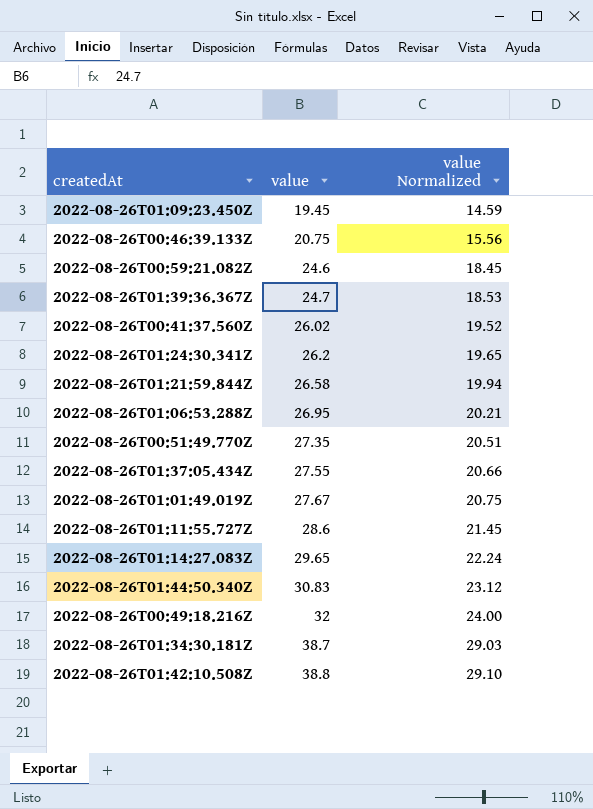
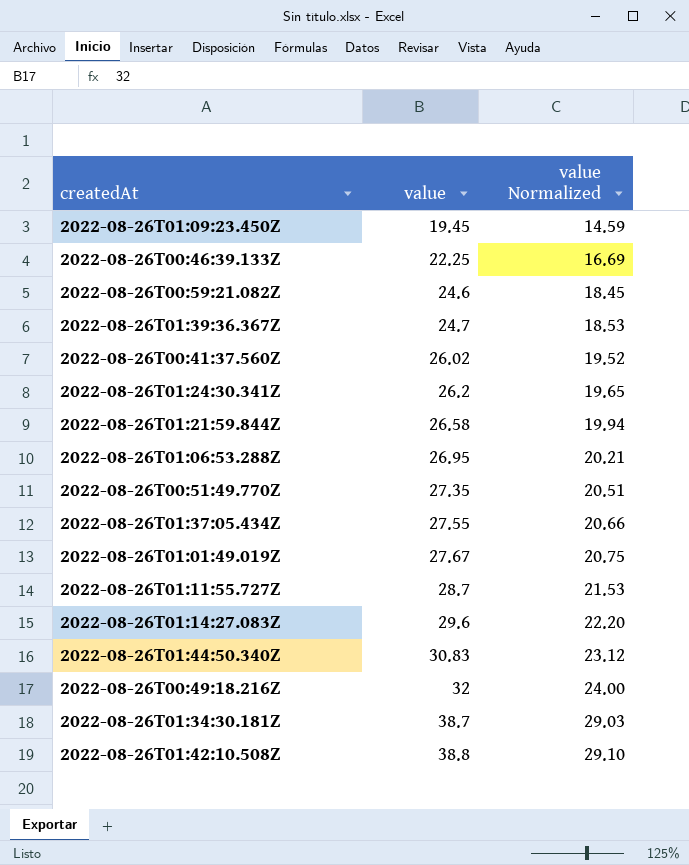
2022-08-26T00:46:39.133Z | value: 20.75 -> 22.25
2022-08-26T00:46:39.133Z | value Normalized: 15.56 -> 16.69
2022-08-26T01:11:55.727Z | value: 28.6 -> 28.7
2022-08-26T01:11:55.727Z | value Normalized: 21.45 -> 21.53
2022-08-26T01:14:27.083Z | value: 29.65 -> 29.6
2022-08-26T01:14:27.083Z | value Normalized: 22.24 -> 22.20

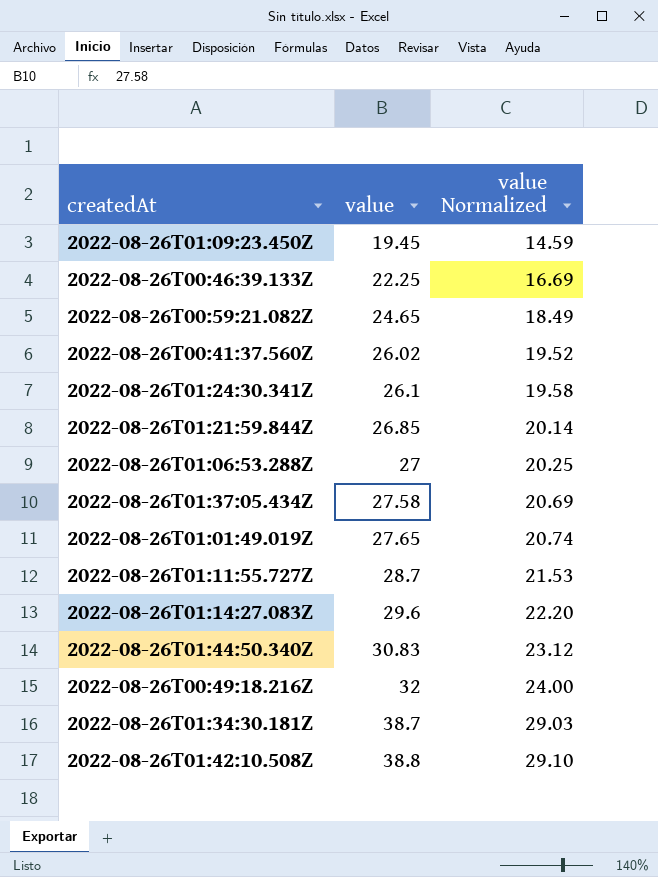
row 2022-08-26T01:39:36.367Z: 24.7 | 18.53 -> none
row 2022-08-26T00:51:49.770Z: 27.35 | 20.51 -> none
2022-08-26T00:59:21.082Z | value: 24.6 -> 24.65
2022-08-26T00:59:21.082Z | value Normalized: 18.45 -> 18.49
2022-08-26T01:24:30.341Z | value: 26.2 -> 26.1
2022-08-26T01:24:30.341Z | value Normalized: 19.65 -> 19.58
2022-08-26T01:21:59.844Z | value: 26.58 -> 26.85
2022-08-26T01:21:59.844Z | value Normalized: 19.94 -> 20.14
2022-08-26T01:06:53.288Z | value: 26.95 -> 27
2022-08-26T01:06:53.288Z | value Normalized: 20.21 -> 20.25
2022-08-26T01:37:05.434Z | value: 27.55 -> 27.58
2022-08-26T01:37:05.434Z | value Normalized: 20.66 -> 20.69
2022-08-26T01:01:49.019Z | value: 27.67 -> 27.65
2022-08-26T01:01:49.019Z | value Normalized: 20.75 -> 20.74

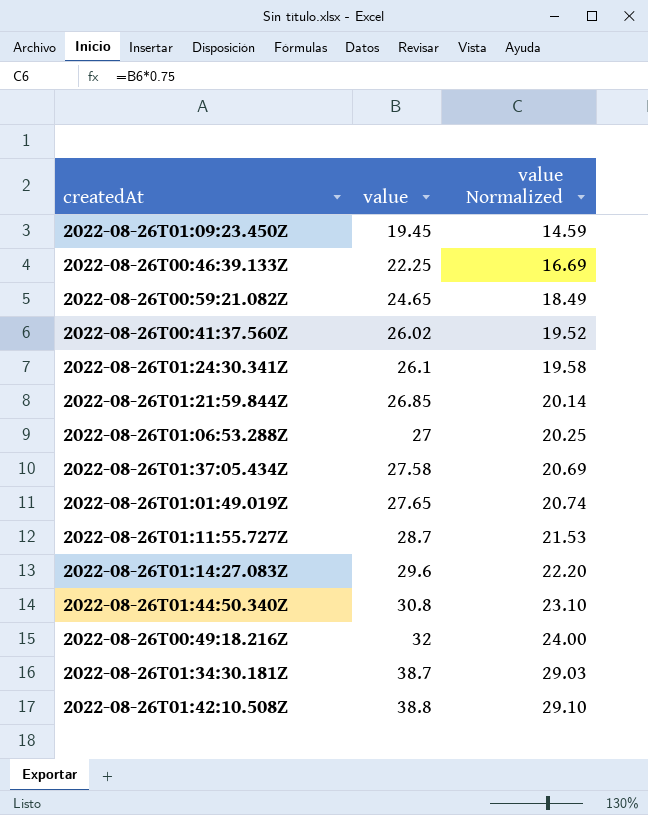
2022-08-26T01:44:50.340Z | value: 30.83 -> 30.8
2022-08-26T01:44:50.340Z | value Normalized: 23.12 -> 23.10

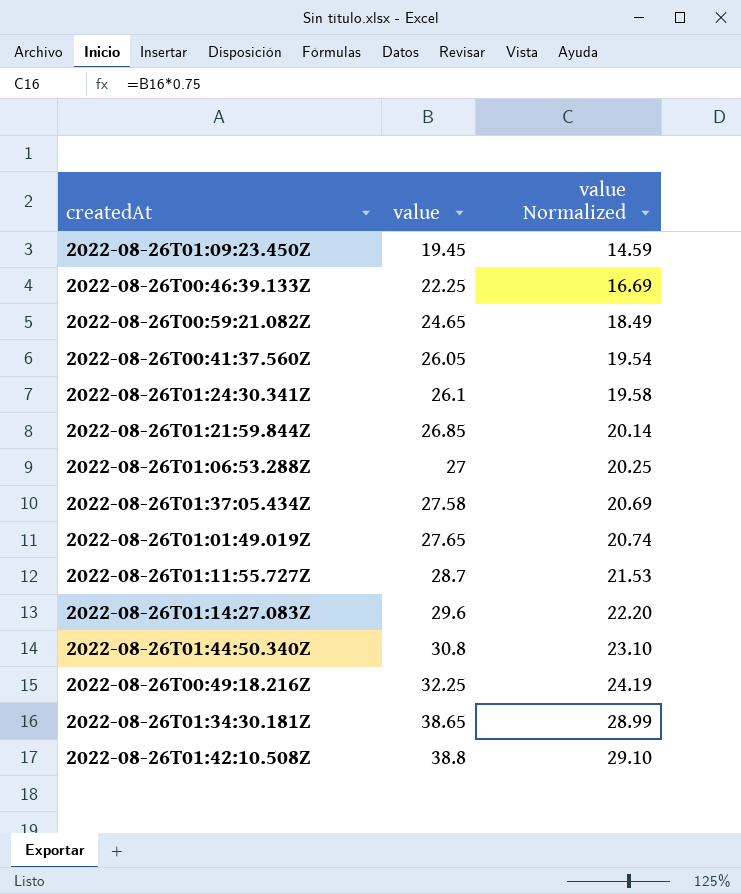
2022-08-26T00:41:37.560Z | value: 26.02 -> 26.05
2022-08-26T00:41:37.560Z | value Normalized: 19.52 -> 19.54
2022-08-26T00:49:18.216Z | value: 32 -> 32.25
2022-08-26T00:49:18.216Z | value Normalized: 24.00 -> 24.19
2022-08-26T01:34:30.181Z | value: 38.7 -> 38.65
2022-08-26T01:34:30.181Z | value Normalized: 29.03 -> 28.99

